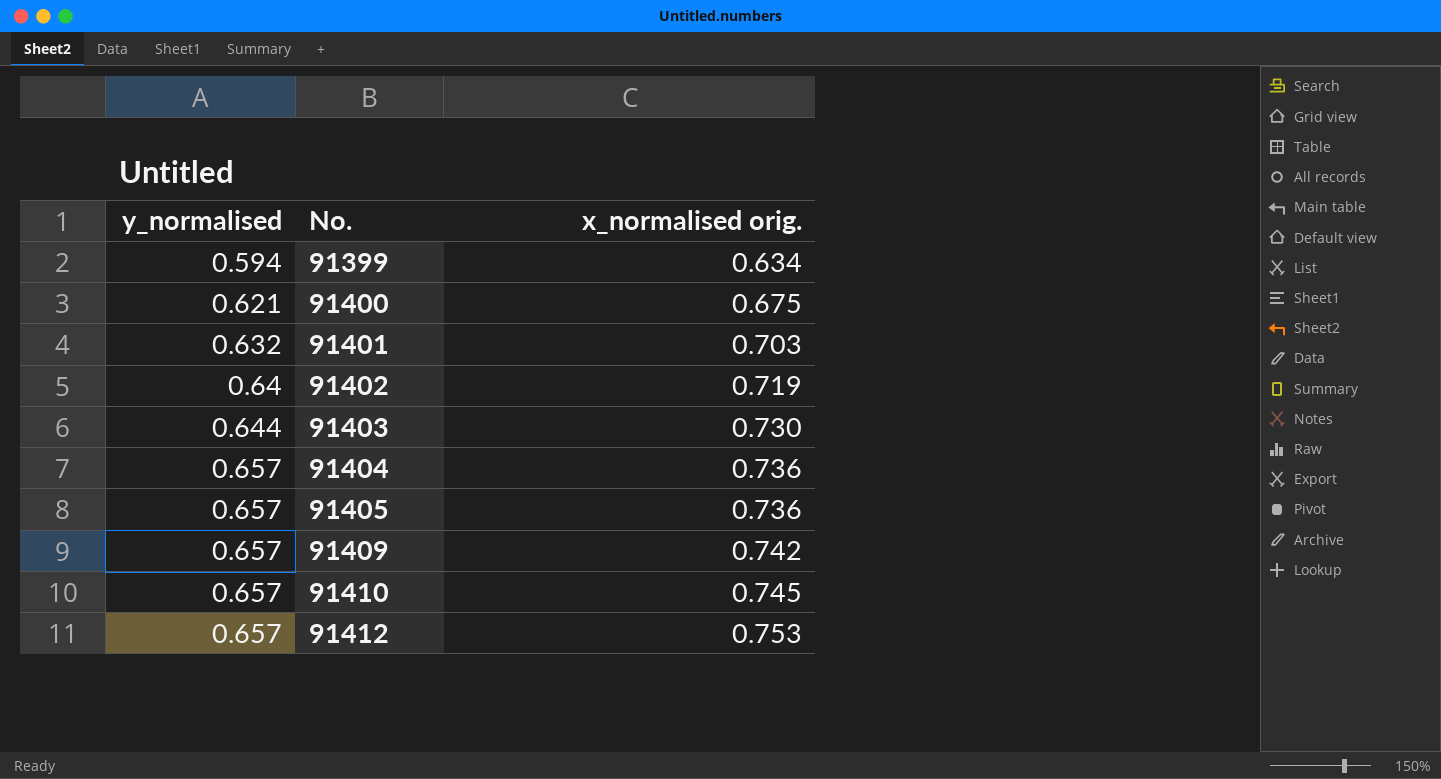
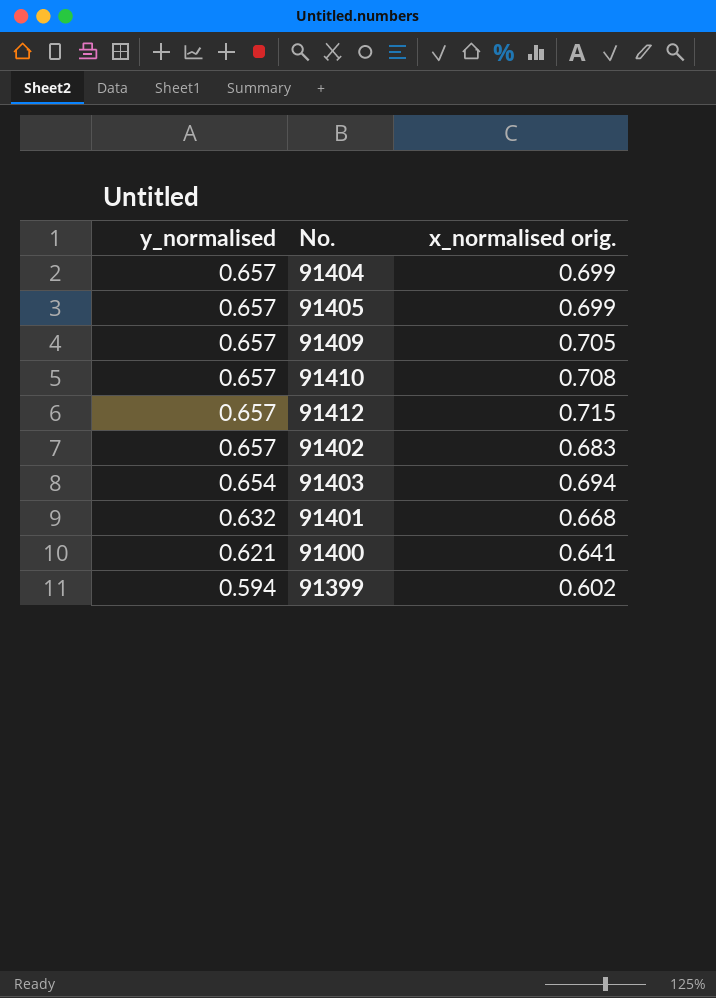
row order: y_normalised ascending -> y_normalised descending
91404 | x_normalised orig.: 0.736 -> 0.699
91405 | x_normalised orig.: 0.736 -> 0.699
91409 | x_normalised orig.: 0.742 -> 0.705
91410 | x_normalised orig.: 0.745 -> 0.708
91412 | x_normalised orig.: 0.753 -> 0.715
91402 | y_normalised: 0.64 -> 0.657
91402 | x_normalised orig.: 0.719 -> 0.683
91403 | y_normalised: 0.644 -> 0.654
91403 | x_normalised orig.: 0.730 -> 0.694
91401 | x_normalised orig.: 0.703 -> 0.668
91400 | x_normalised orig.: 0.675 -> 0.641
91399 | x_normalised orig.: 0.634 -> 0.602

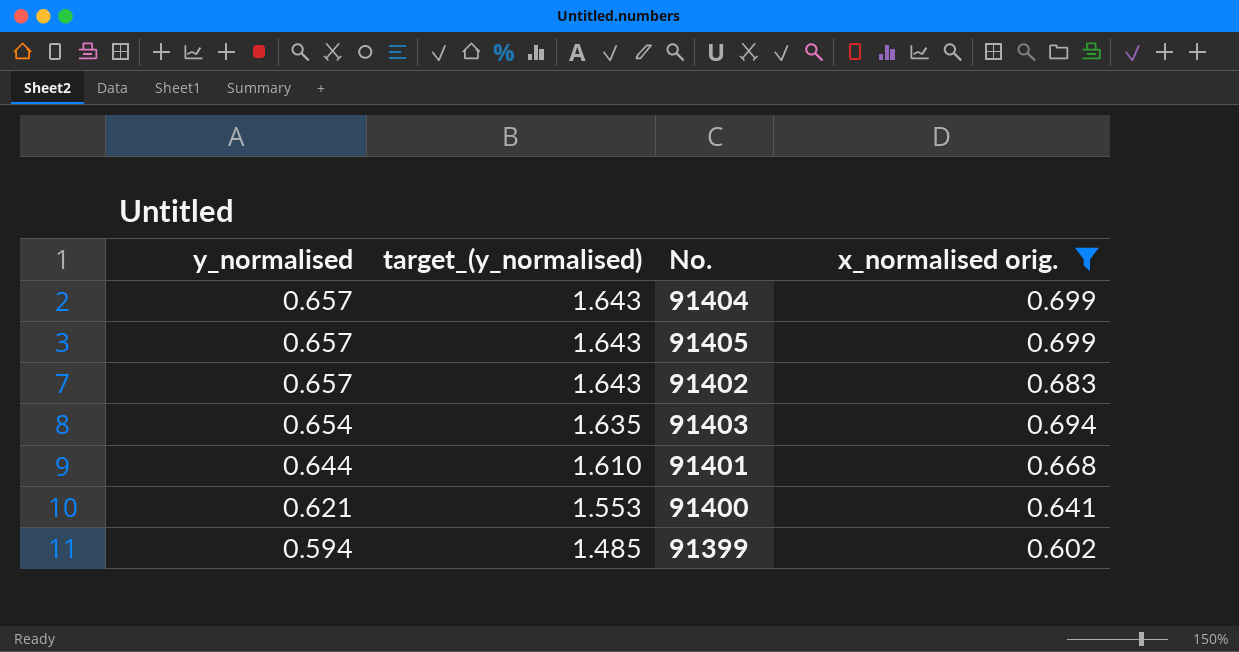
filter: none -> x_normalised orig. <= 0.699
column target_(y_normalised) | formula: none -> [y_normalised] * 2.5
91401 | y_normalised: 0.632 -> 0.644

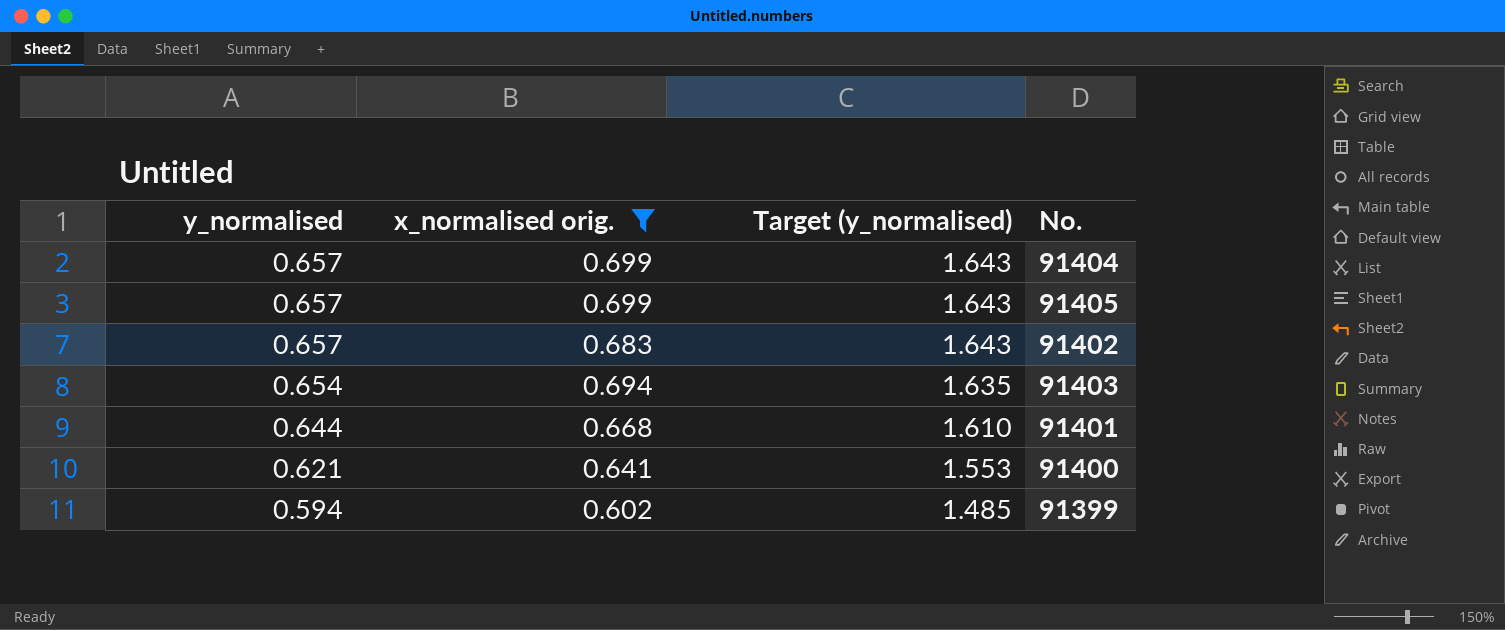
column x_normalised orig. | position: 4 -> 2
column name: target_(y_normalised) -> Target (y_normalised)

